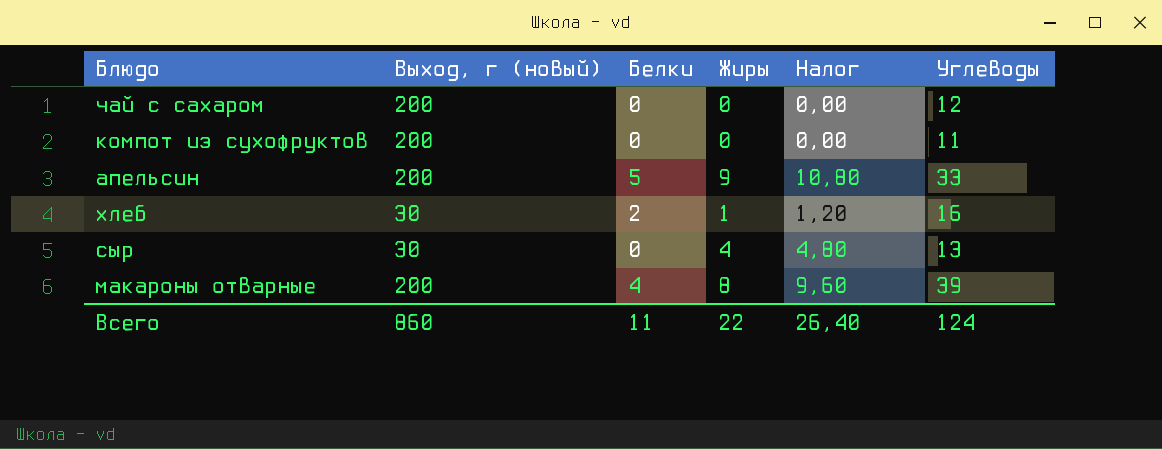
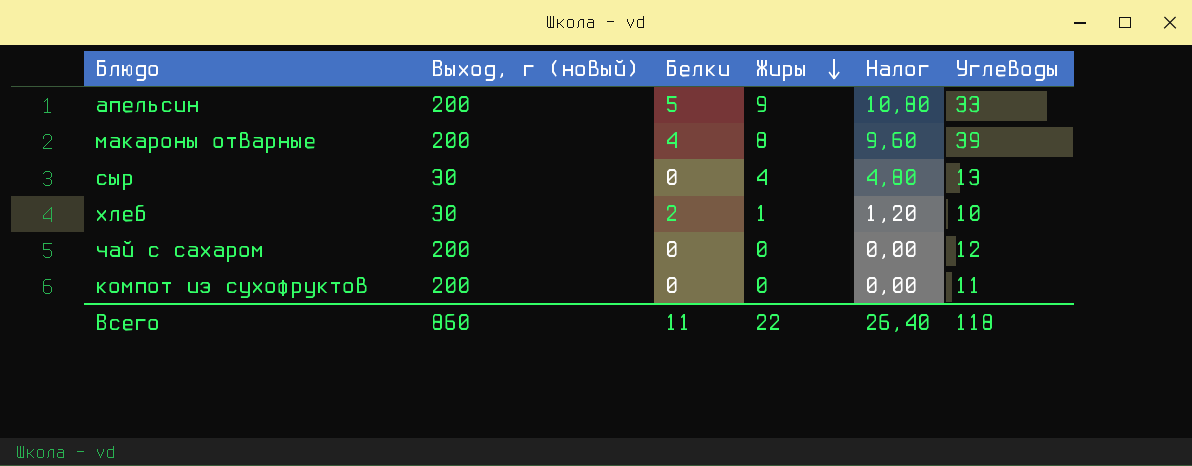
row order: none -> Жиры descending
хлеб | Углеводы: 16 -> 10
Всего | Углеводы: 124 -> 118

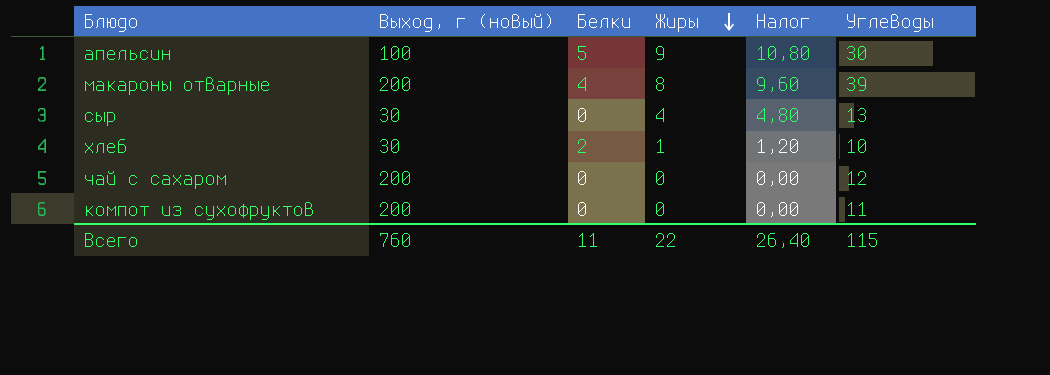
апельсин | Выход, г (новый): 200 -> 100
апельсин | Углеводы: 33 -> 30
Всего | Выход, г (новый): 860 -> 760
Всего | Углеводы: 118 -> 115

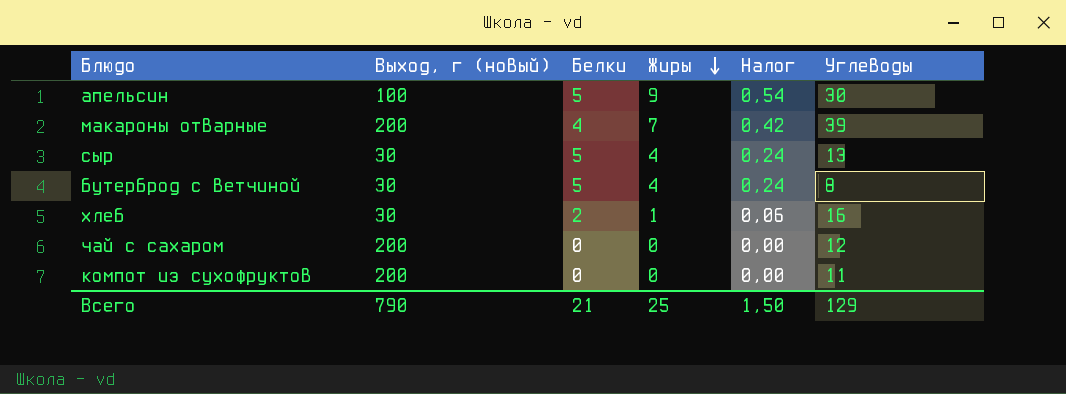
column Налог | formula: [Жиры] * 1,2 -> [Жиры] * 0,06
макароны отварные | Жиры: 8 -> 7
сыр | Белки: 0 -> 5
row бутерброд с ветчиной: none -> 30 | 5 | 4 | 0,24 | 8
хлеб | Углеводы: 10 -> 16
Всего | Выход, г (новый): 760 -> 790
Всего | Белки: 11 -> 21
Всего | Жиры: 22 -> 25
Всего | Налог: 26,40 -> 1,50
Всего | Углеводы: 115 -> 129

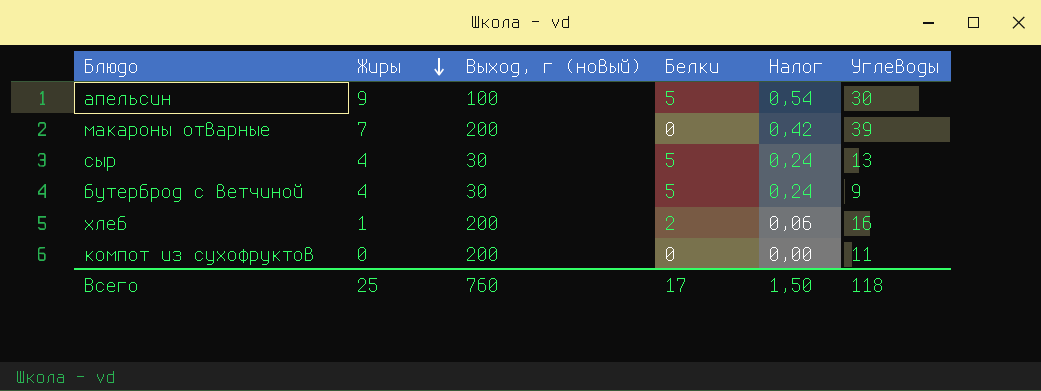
column Жиры | position: 4 -> 2
row чай с сахаром: 200 | 0 | 0 | 0,00 | 12 -> none
макароны отварные | Белки: 4 -> 0
бутерброд с ветчиной | Углеводы: 8 -> 9
хлеб | Выход, г (новый): 30 -> 200
Всего | Выход, г (новый): 790 -> 760
Всего | Белки: 21 -> 17
Всего | Углеводы: 129 -> 118

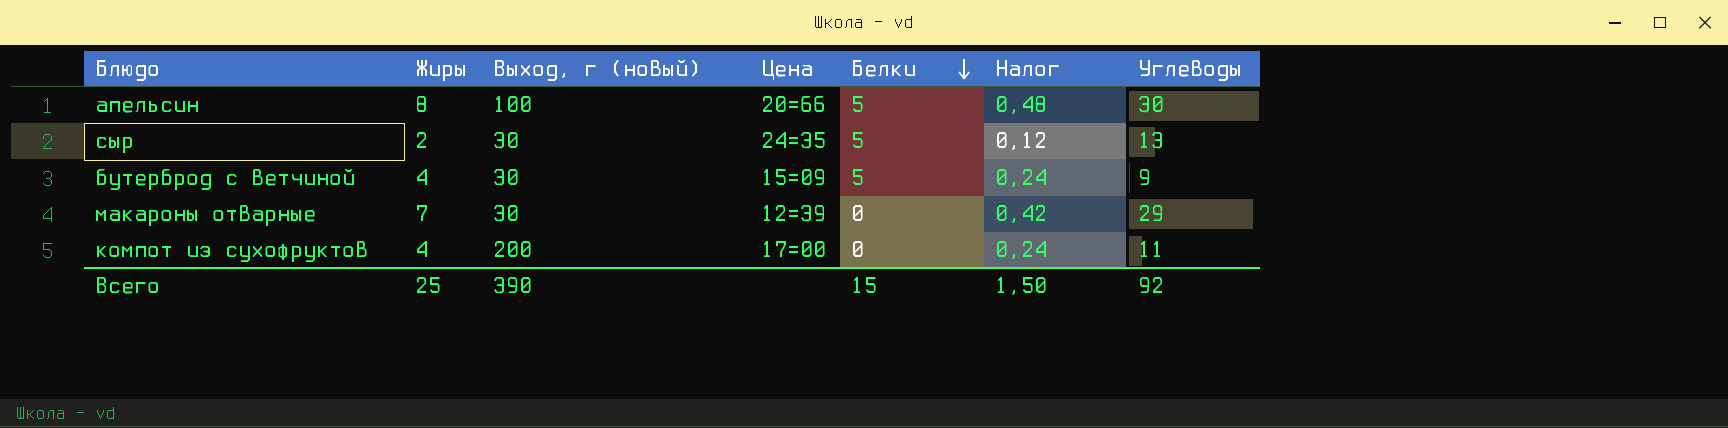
row order: Жиры descending -> Белки descending
column Цена | position: none -> 4
row хлеб: 1 | 200 | 2 | 0,06 | 16 -> none
апельсин | Жиры: 9 -> 8
апельсин | Налог: 0,54 -> 0,48
сыр | Жиры: 4 -> 2
сыр | Налог: 0,24 -> 0,12
макароны отварные | Выход, г (новый): 200 -> 30
макароны отварные | Углеводы: 39 -> 29
компот из сухофруктов | Жиры: 0 -> 4
компот из сухофруктов | Налог: 0,00 -> 0,24
Всего | Выход, г (новый): 760 -> 390
Всего | Белки: 17 -> 15
Всего | Углеводы: 118 -> 92

